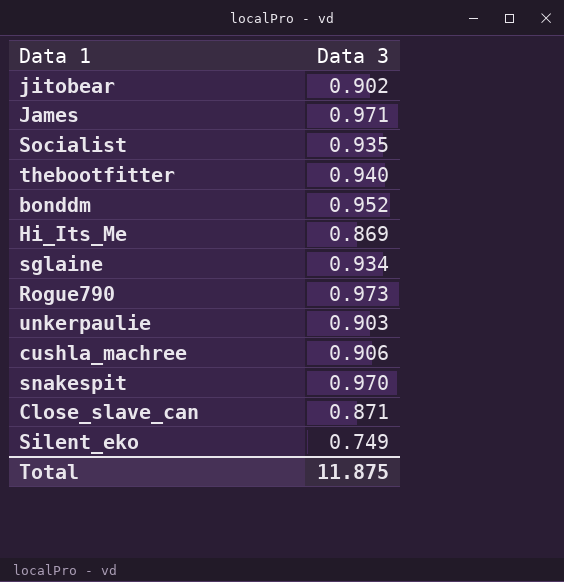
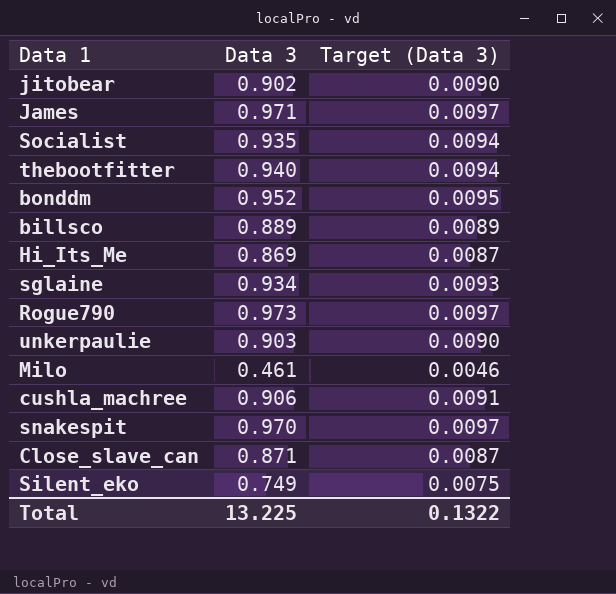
column Target (Data 3) | formula: none -> [Data 3] * 0.01
row billsco: none -> 0.889 | 0.0089
row Milo: none -> 0.461 | 0.0046
Total | Data 3: 11.875 -> 13.225

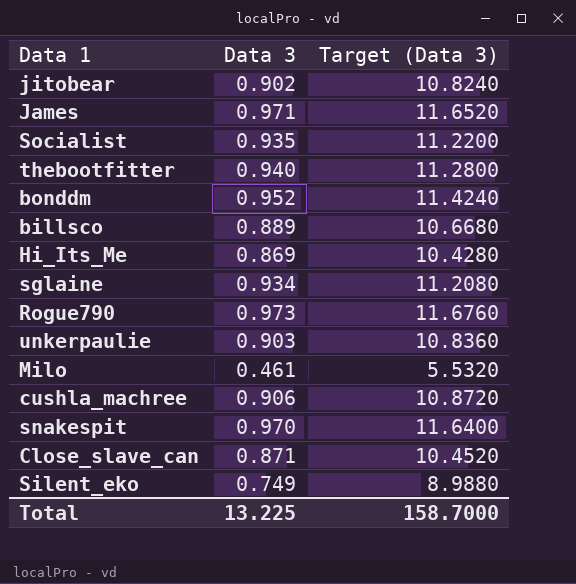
column Target (Data 3) | formula: [Data 3] * 0.01 -> [Data 3] * 12
Total | Target (Data 3): 0.1322 -> 158.7000

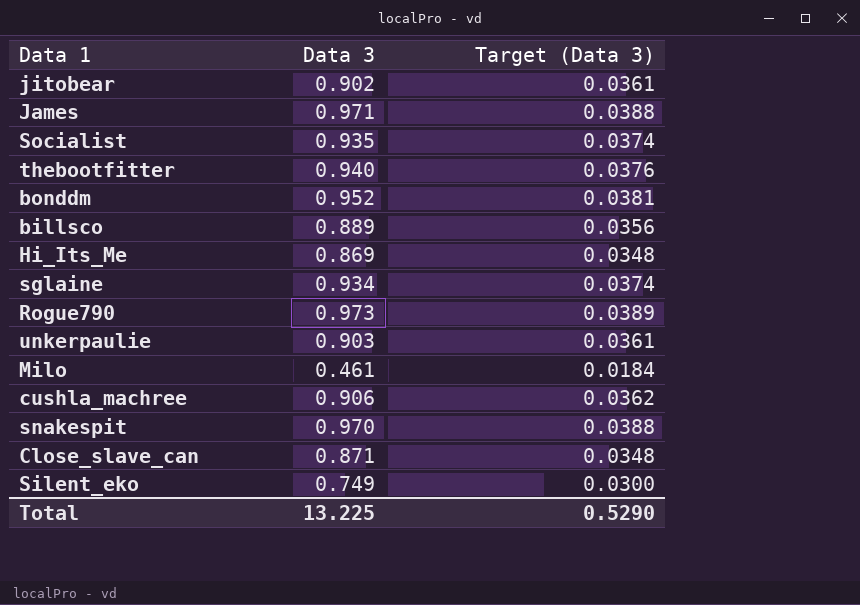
column Target (Data 3) | formula: [Data 3] * 12 -> [Data 3] * 0.04
Total | Target (Data 3): 158.7000 -> 0.5290

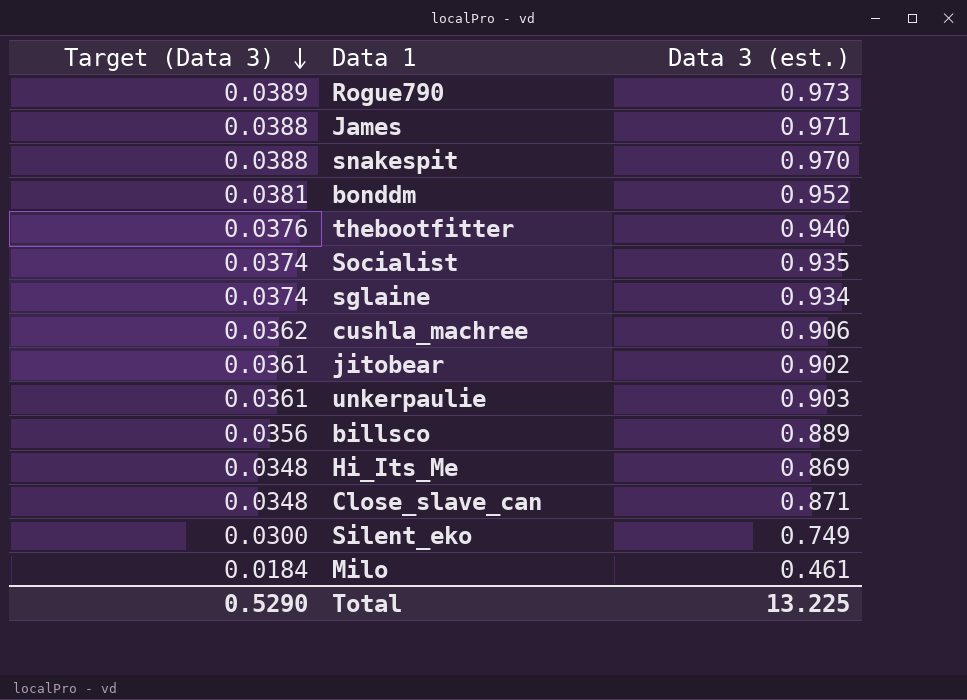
row order: none -> Target (Data 3) descending
column Target (Data 3) | position: 3 -> 1
column name: Data 3 -> Data 3 (est.)

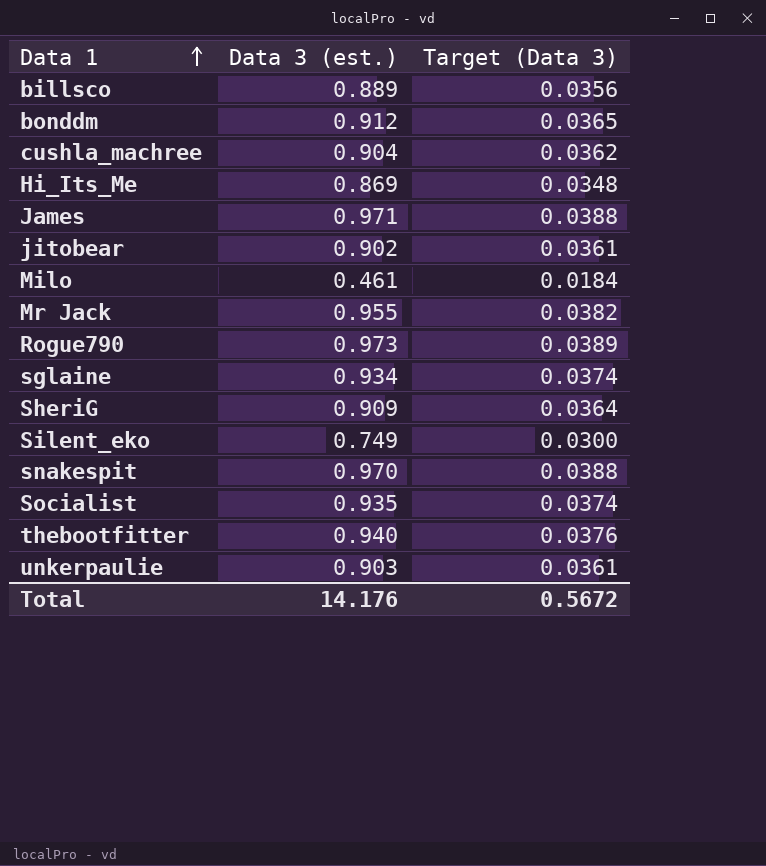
row order: Target (Data 3) descending -> Data 1 ascending
column Target (Data 3) | position: 1 -> 3
row Close_slave_can: 0.0348 | 0.871 -> none
bonddm | Data 3 (est.): 0.952 -> 0.912
bonddm | Target (Data 3): 0.0381 -> 0.0365
cushla_machree | Data 3 (est.): 0.906 -> 0.904
row Mr Jack: none -> 0.955 | 0.0382
row SheriG: none -> 0.909 | 0.0364
Total | Data 3 (est.): 13.225 -> 14.176
Total | Target (Data 3): 0.5290 -> 0.5672

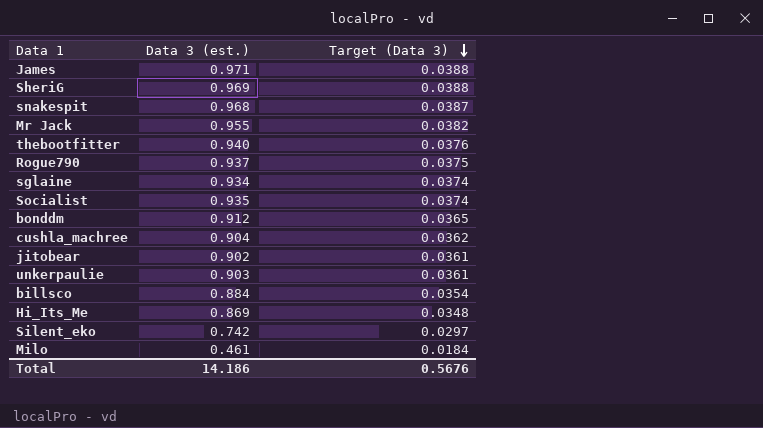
row order: Data 1 ascending -> Target (Data 3) descending
SheriG | Data 3 (est.): 0.909 -> 0.969
SheriG | Target (Data 3): 0.0364 -> 0.0388
snakespit | Data 3 (est.): 0.970 -> 0.968
snakespit | Target (Data 3): 0.0388 -> 0.0387
Rogue790 | Data 3 (est.): 0.973 -> 0.937
Rogue790 | Target (Data 3): 0.0389 -> 0.0375
billsco | Data 3 (est.): 0.889 -> 0.884
billsco | Target (Data 3): 0.0356 -> 0.0354
Silent_eko | Data 3 (est.): 0.749 -> 0.742
Silent_eko | Target (Data 3): 0.0300 -> 0.0297
Total | Data 3 (est.): 14.176 -> 14.186
Total | Target (Data 3): 0.5672 -> 0.5676

